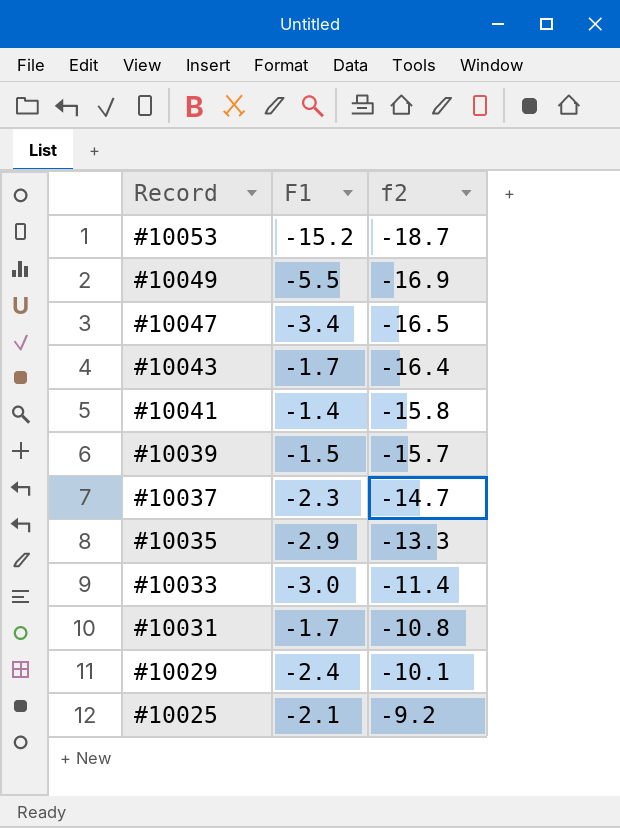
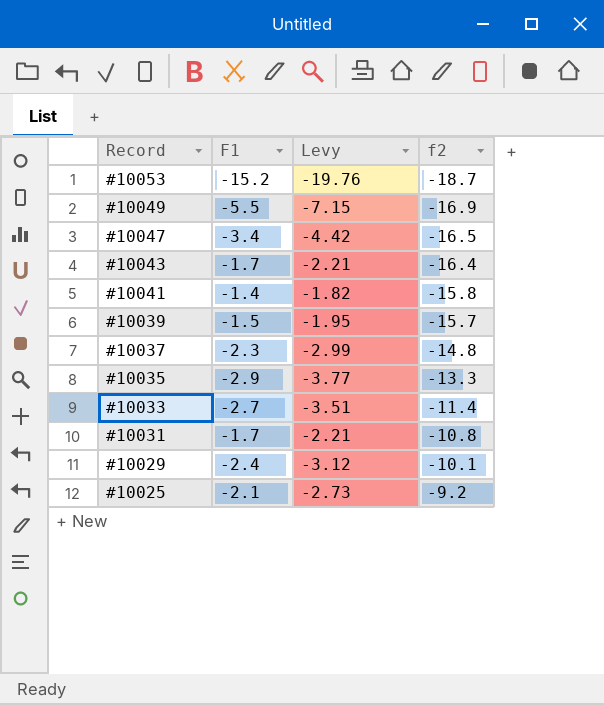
column Levy | formula: none -> [F1] * 1.3
#10037 | f2: -14.7 -> -14.8
#10033 | F1: -3.0 -> -2.7

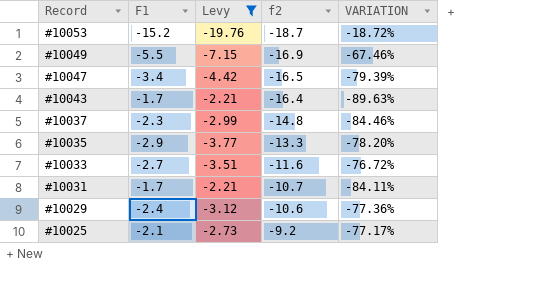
filter: none -> Levy <= -2.21
column VARIATION | formula: none -> ([F1] - [f2]) / [f2]
#10033 | f2: -11.4 -> -11.6
#10031 | f2: -10.8 -> -10.7
#10029 | f2: -10.1 -> -10.6

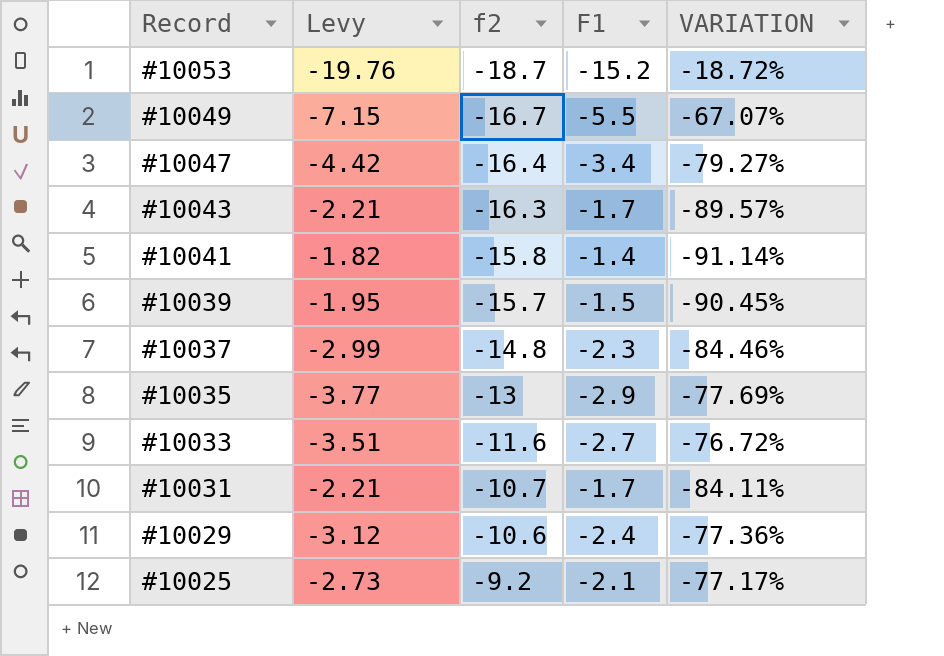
filter: Levy <= -2.21 -> none
column F1 | position: 2 -> 4
#10049 | f2: -16.9 -> -16.7
#10049 | VARIATION: -67.46% -> -67.07%
#10047 | f2: -16.5 -> -16.4
#10047 | VARIATION: -79.39% -> -79.27%
#10043 | f2: -16.4 -> -16.3
#10043 | VARIATION: -89.63% -> -89.57%
#10035 | f2: -13.3 -> -13
#10035 | VARIATION: -78.20% -> -77.69%

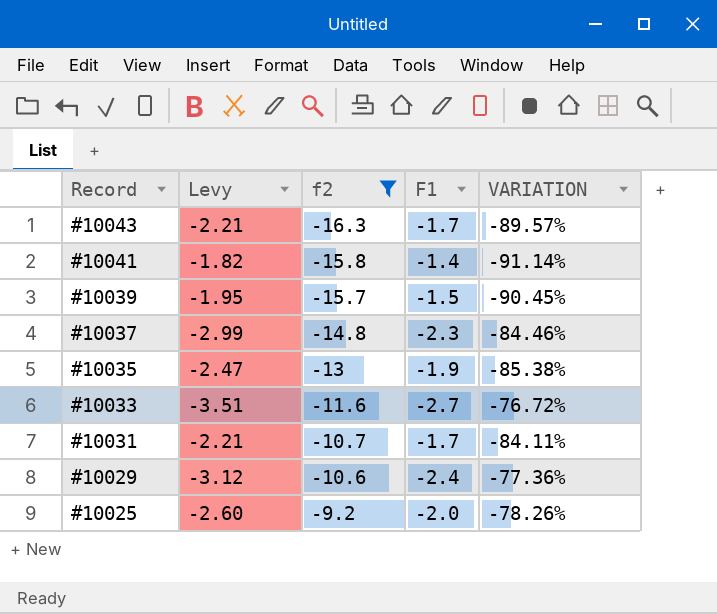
filter: none -> f2 >= -16.3
#10035 | Levy: -3.77 -> -2.47
#10035 | F1: -2.9 -> -1.9
#10035 | VARIATION: -77.69% -> -85.38%
#10025 | Levy: -2.73 -> -2.60
#10025 | F1: -2.1 -> -2.0
#10025 | VARIATION: -77.17% -> -78.26%

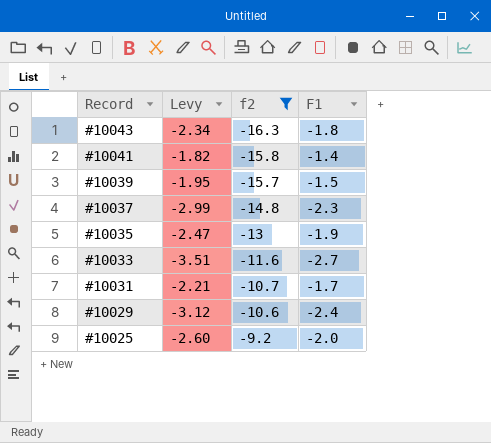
column VARIATION | formula: ([F1] - [f2]) / [f2] -> none
#10043 | Levy: -2.21 -> -2.34
#10043 | F1: -1.7 -> -1.8

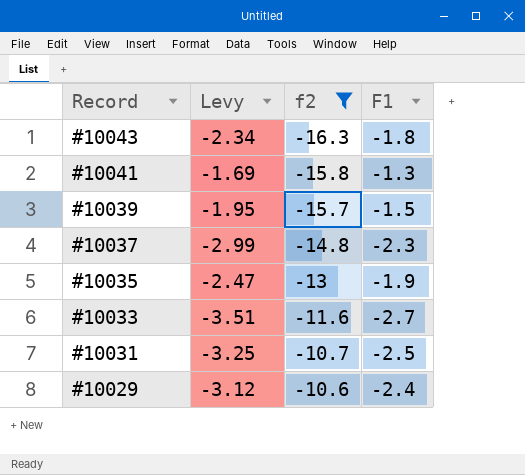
row #10025: -2.60 | -9.2 | -2.0 -> none
#10041 | Levy: -1.82 -> -1.69
#10041 | F1: -1.4 -> -1.3
#10031 | Levy: -2.21 -> -3.25
#10031 | F1: -1.7 -> -2.5

